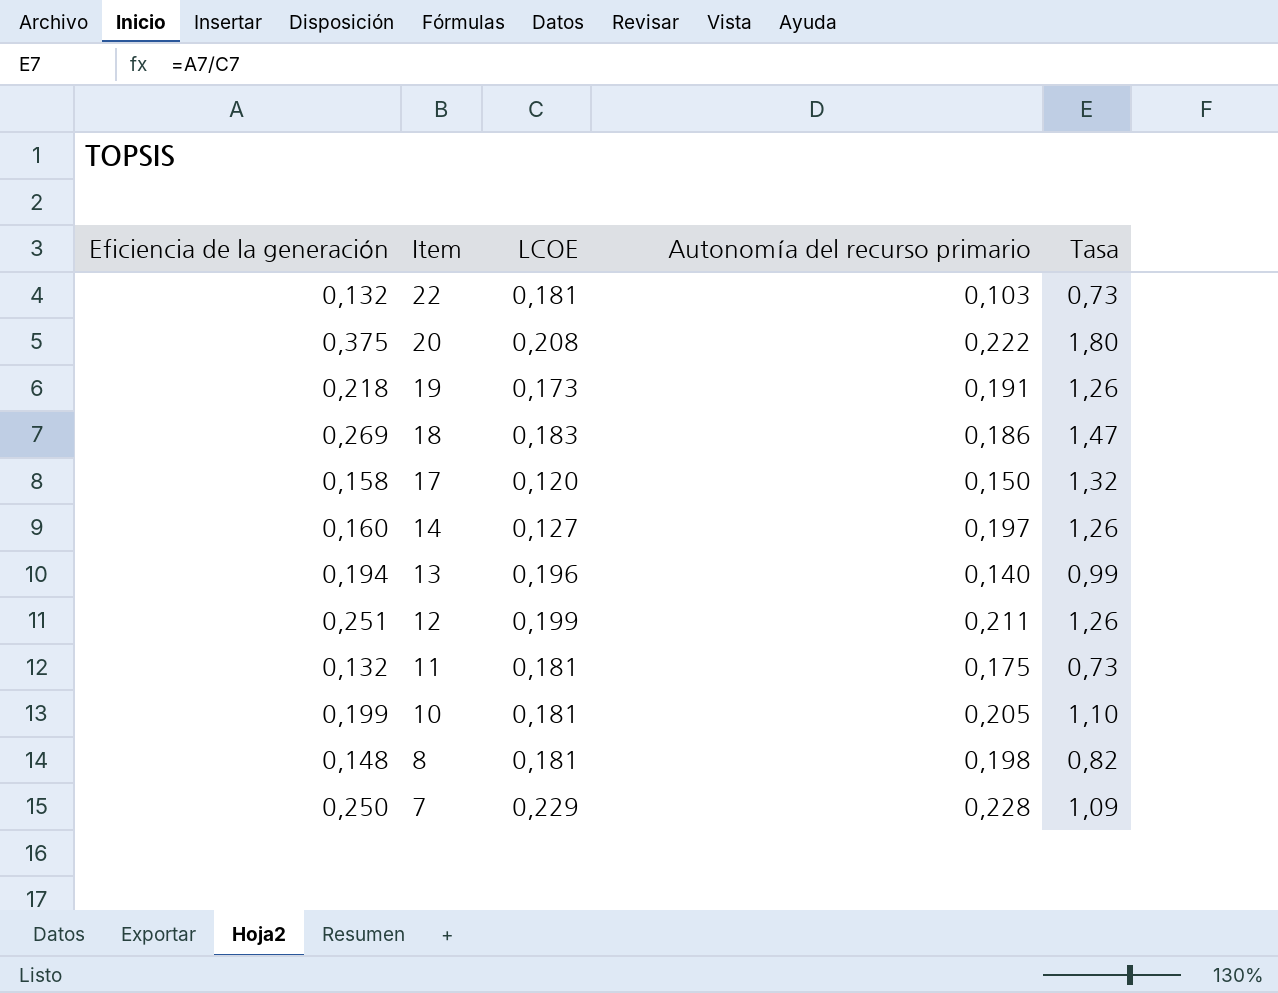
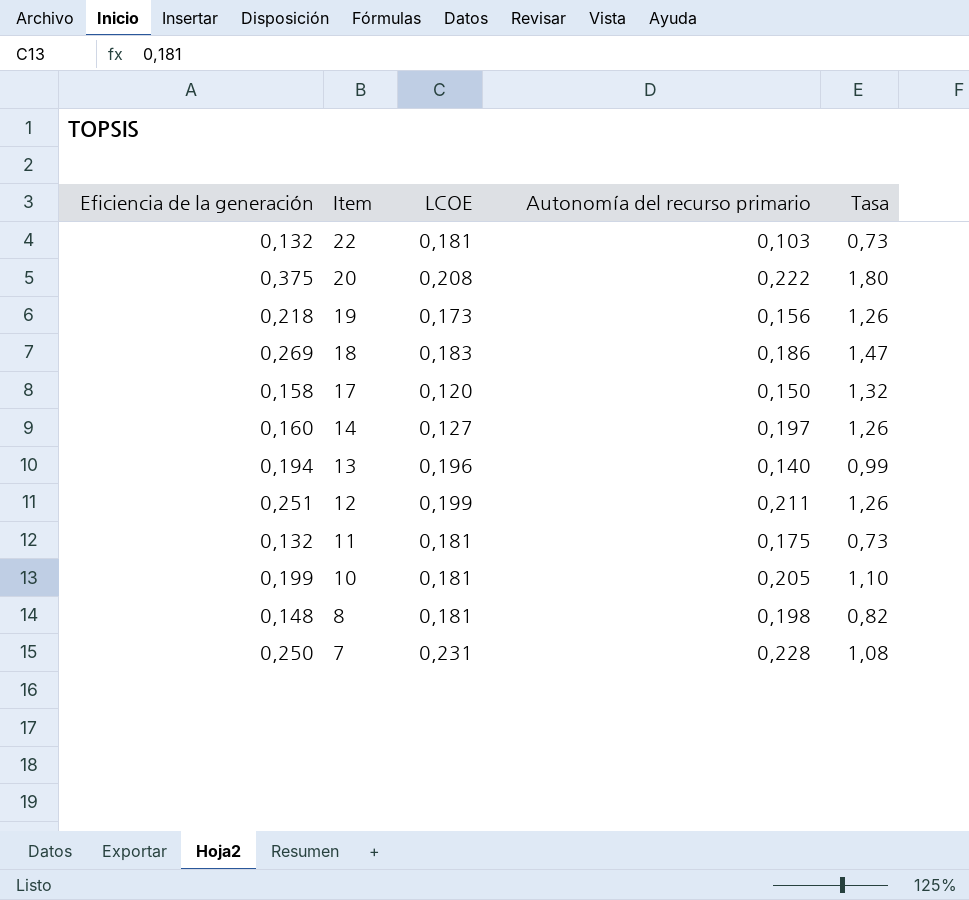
19 | Autonomía del recurso primario: 0,191 -> 0,156
7 | LCOE: 0,229 -> 0,231
7 | Tasa: 1,09 -> 1,08

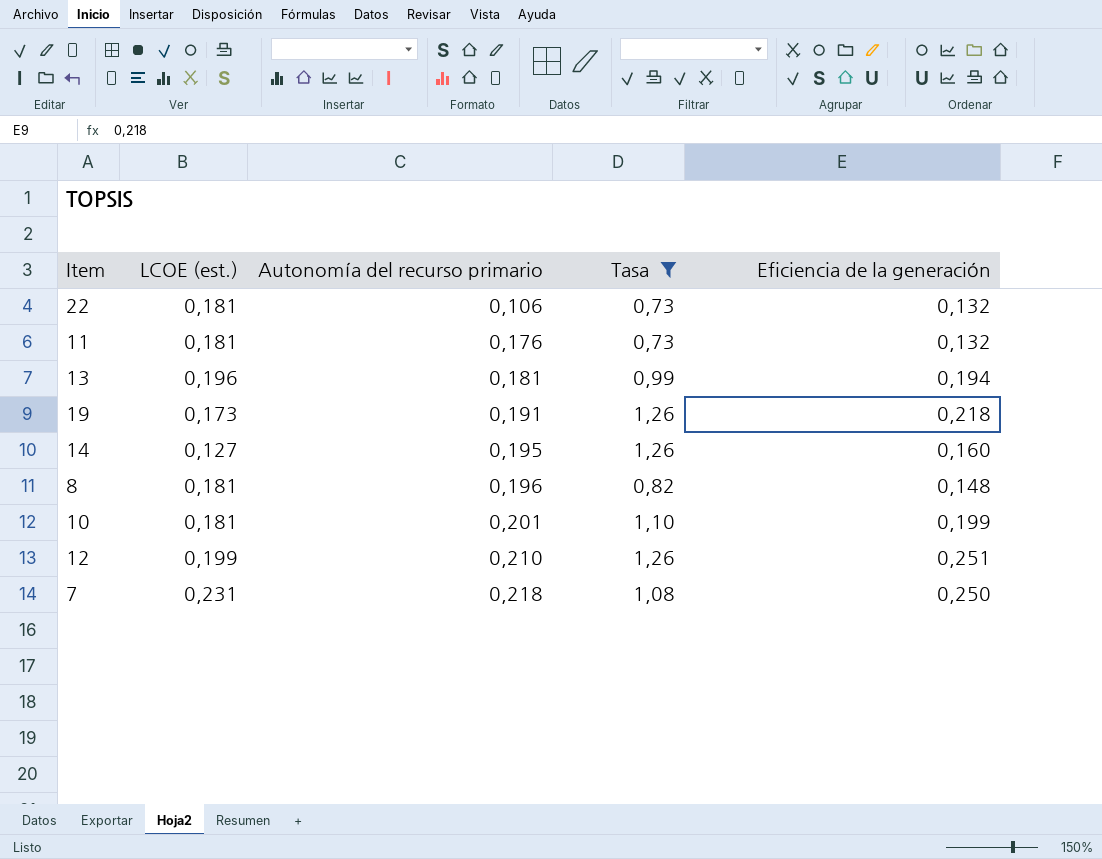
filter: none -> Tasa <= 1,26
row order: Item descending -> Autonomía del recurso primario ascending
column name: LCOE -> LCOE (est.)
column Eficiencia de la generación | position: 1 -> 5
22 | Autonomía del recurso primario: 0,103 -> 0,106
11 | Autonomía del recurso primario: 0,175 -> 0,176
13 | Autonomía del recurso primario: 0,140 -> 0,181
19 | Autonomía del recurso primario: 0,156 -> 0,191
14 | Autonomía del recurso primario: 0,197 -> 0,195
8 | Autonomía del recurso primario: 0,198 -> 0,196
10 | Autonomía del recurso primario: 0,205 -> 0,201
12 | Autonomía del recurso primario: 0,211 -> 0,210
7 | Autonomía del recurso primario: 0,228 -> 0,218

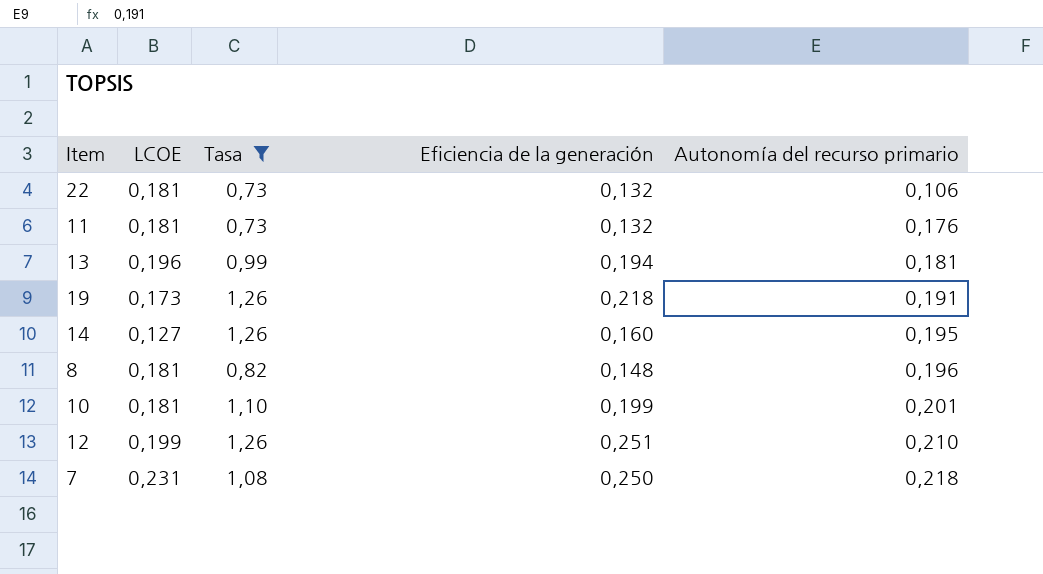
column name: LCOE (est.) -> LCOE
column Autonomía del recurso primario | position: 3 -> 5

